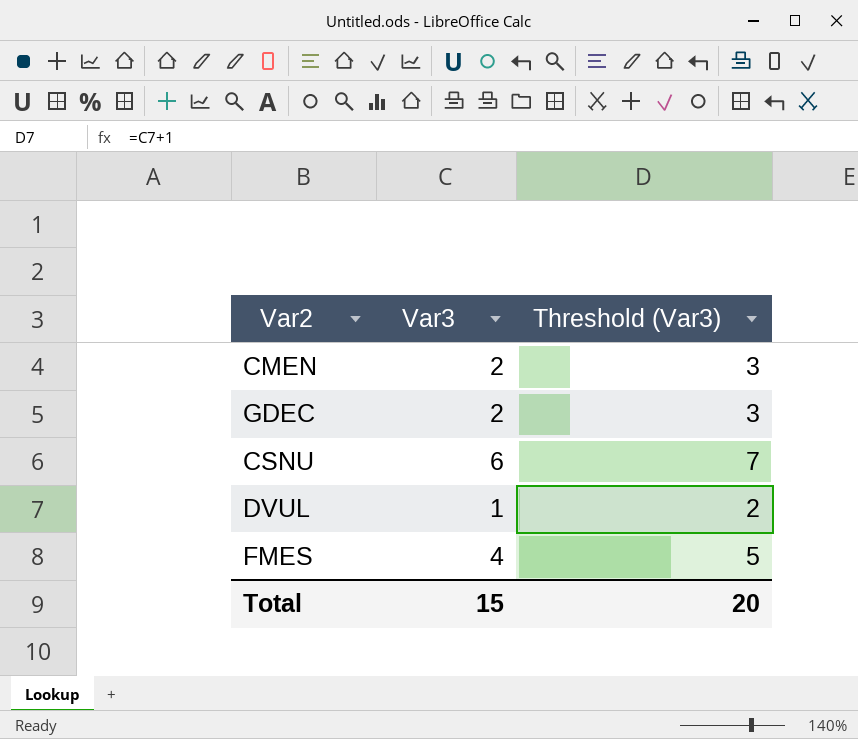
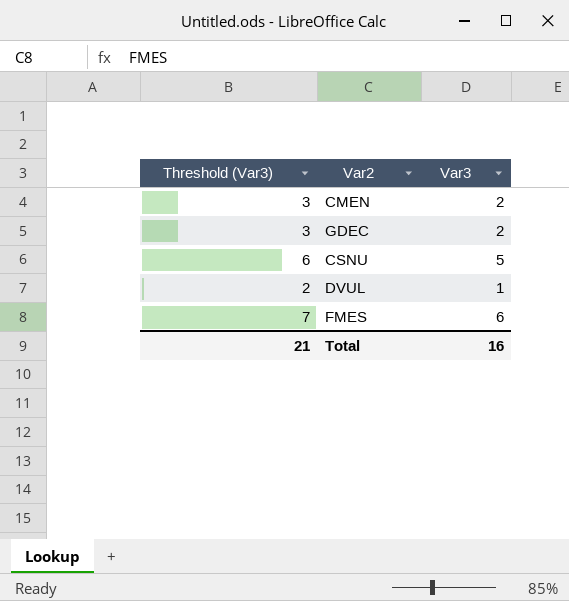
column Threshold (Var3) | position: 3 -> 1
CSNU | Threshold (Var3): 7 -> 6
CSNU | Var3: 6 -> 5
FMES | Threshold (Var3): 5 -> 7
FMES | Var3: 4 -> 6
Total | Threshold (Var3): 20 -> 21
Total | Var3: 15 -> 16

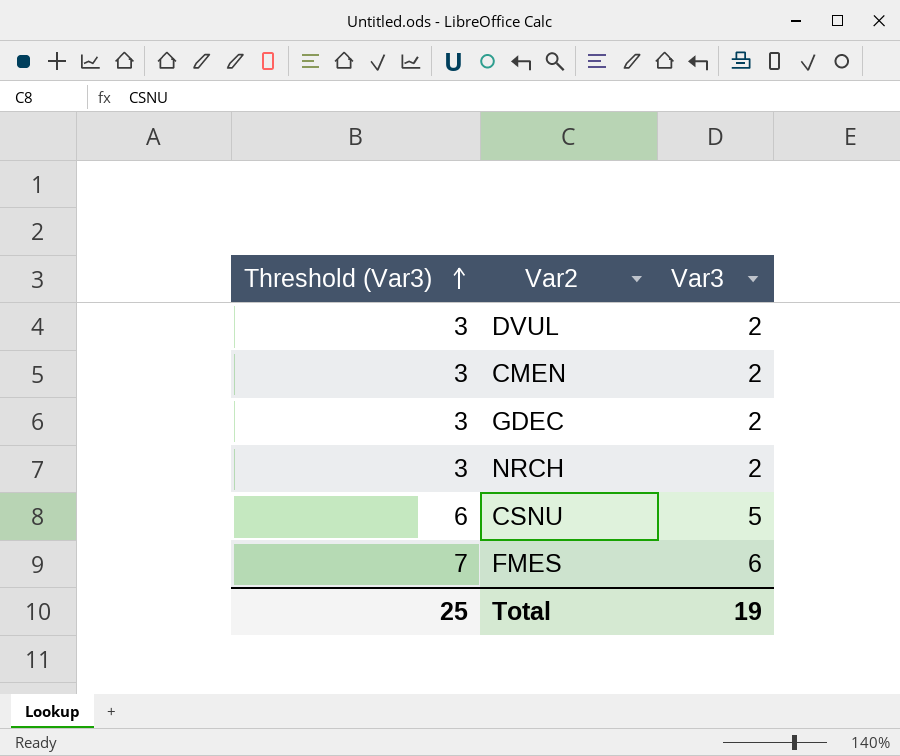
row order: none -> Threshold (Var3) ascending
DVUL | Threshold (Var3): 2 -> 3
DVUL | Var3: 1 -> 2
row NRCH: none -> 3 | 2
Total | Threshold (Var3): 21 -> 25
Total | Var3: 16 -> 19

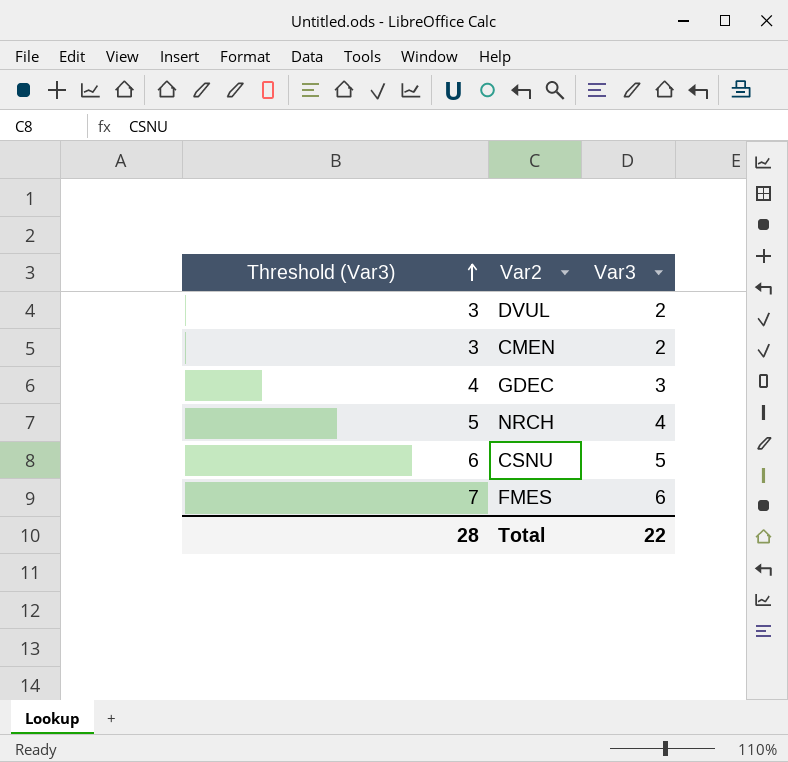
GDEC | Threshold (Var3): 3 -> 4
GDEC | Var3: 2 -> 3
NRCH | Threshold (Var3): 3 -> 5
NRCH | Var3: 2 -> 4
Total | Threshold (Var3): 25 -> 28
Total | Var3: 19 -> 22

